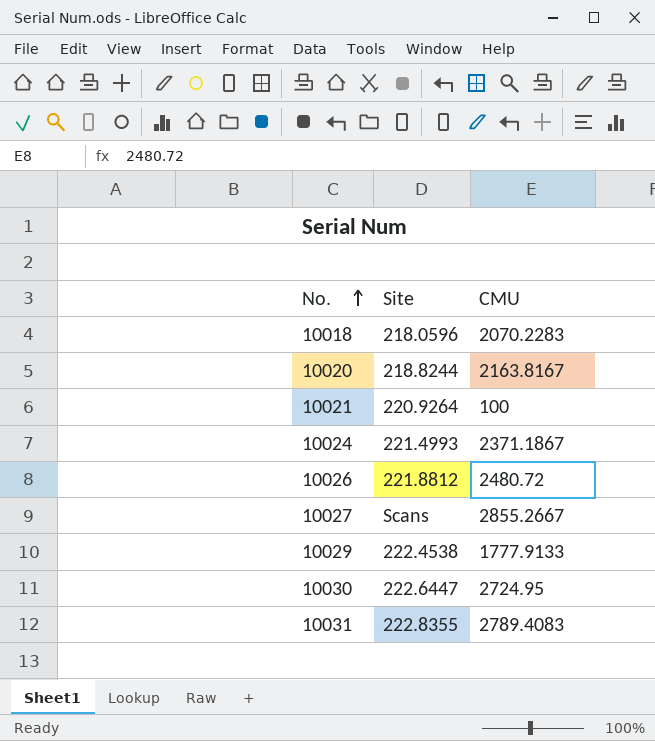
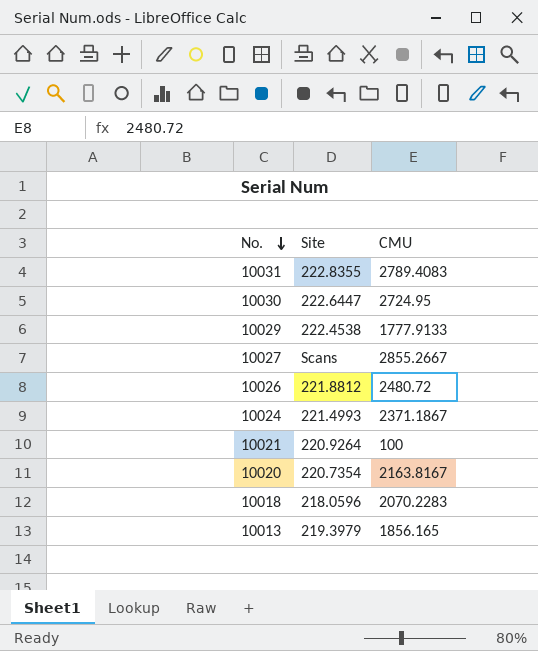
row order: No. ascending -> No. descending
10020 | Site: 218.8244 -> 220.7354
row 10013: none -> 219.3979 | 1856.165

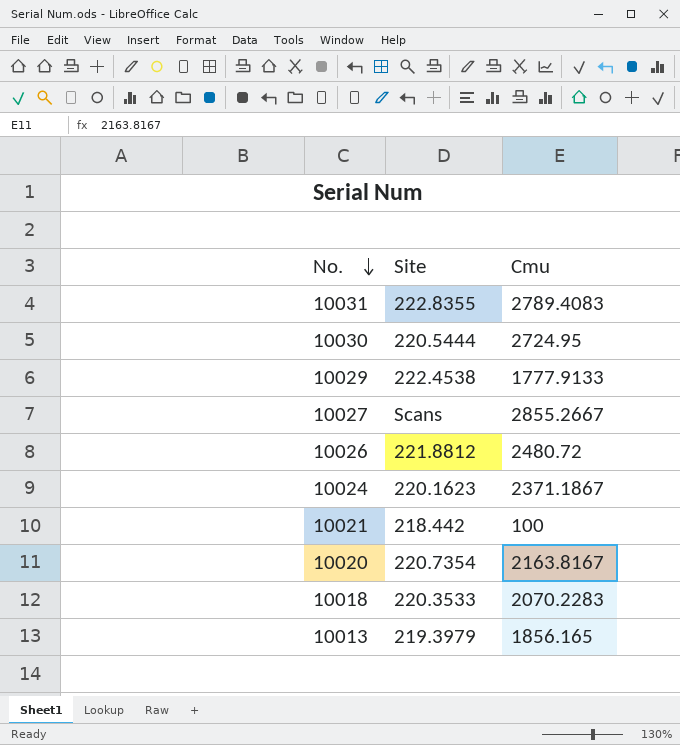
column name: CMU -> Cmu
10030 | Site: 222.6447 -> 220.5444
10024 | Site: 221.4993 -> 220.1623
10021 | Site: 220.9264 -> 218.442
10018 | Site: 218.0596 -> 220.3533

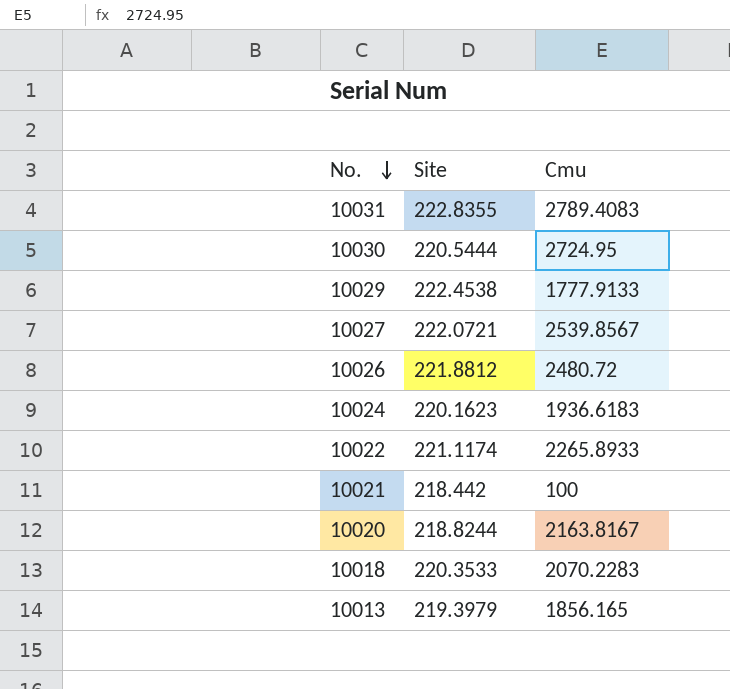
10027 | Site: Scans -> 222.0721
10027 | Cmu: 2855.2667 -> 2539.8567
10024 | Cmu: 2371.1867 -> 1936.6183
row 10022: none -> 221.1174 | 2265.8933
10020 | Site: 220.7354 -> 218.8244

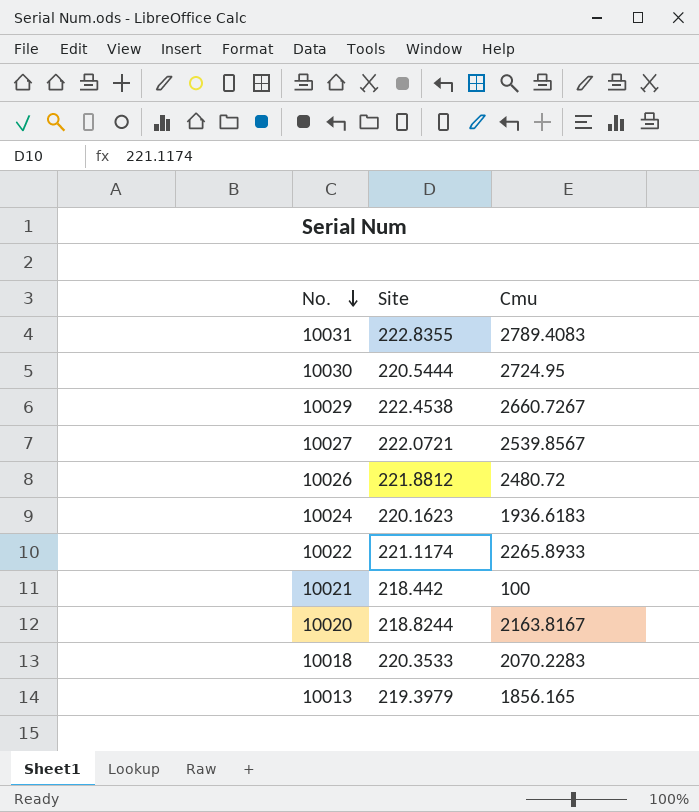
10029 | Cmu: 1777.9133 -> 2660.7267

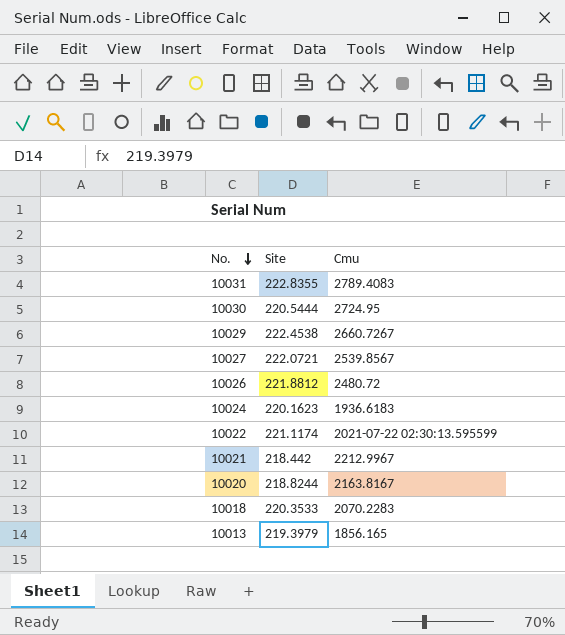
10022 | Cmu: 2265.8933 -> 2021-07-22 02:30:13.595599
10021 | Cmu: 100 -> 2212.9967

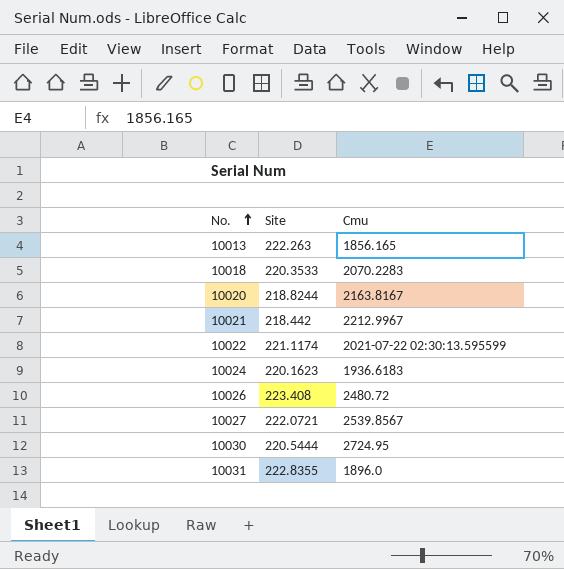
row order: No. descending -> No. ascending
row 10029: 222.4538 | 2660.7267 -> none
10013 | Site: 219.3979 -> 222.263
10026 | Site: 221.8812 -> 223.408
10031 | Cmu: 2789.4083 -> 1896.0

